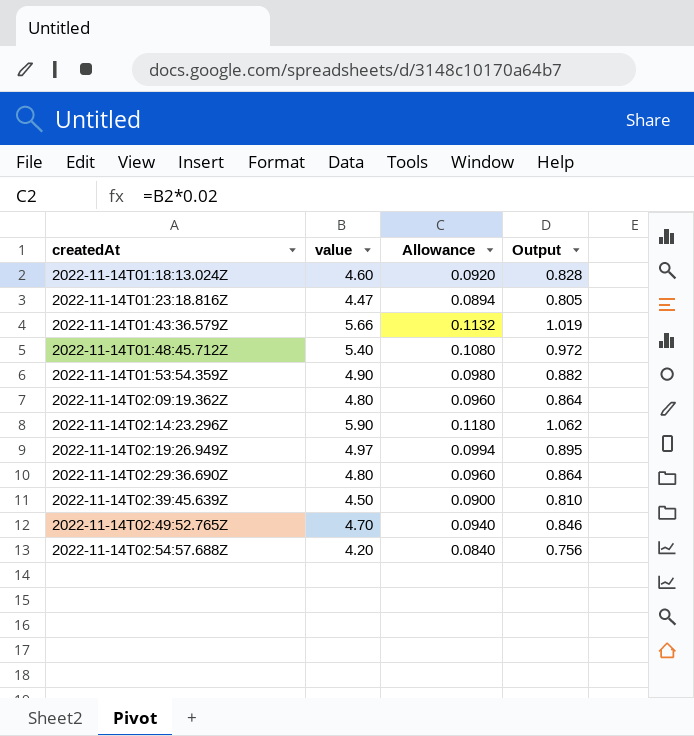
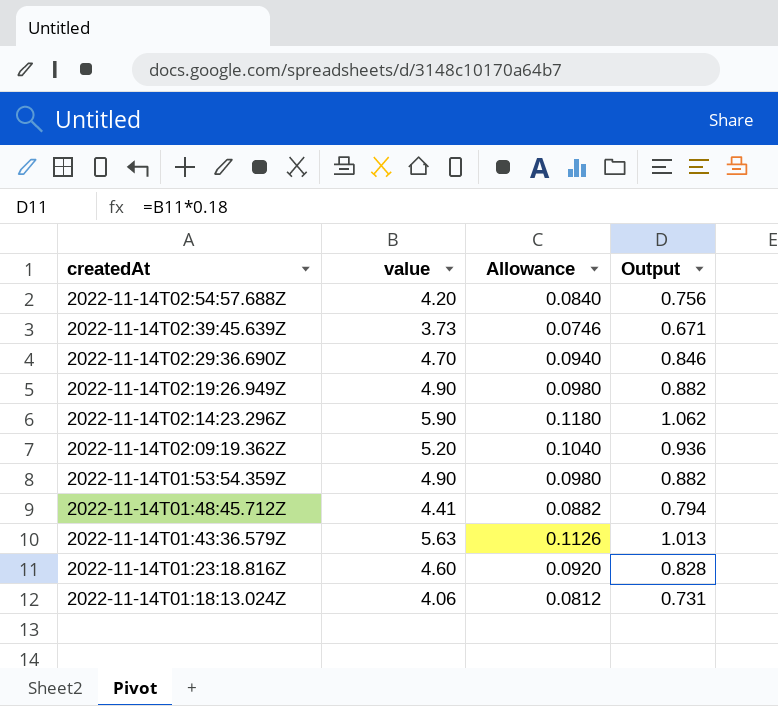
row order: createdAt ascending -> createdAt descending
row 2022-11-14T02:49:52.765Z: 4.70 | 0.0940 | 0.846 -> none
2022-11-14T02:39:45.639Z | value: 4.50 -> 3.73
2022-11-14T02:39:45.639Z | Allowance: 0.0900 -> 0.0746
2022-11-14T02:39:45.639Z | Output: 0.810 -> 0.671
2022-11-14T02:29:36.690Z | value: 4.80 -> 4.70
2022-11-14T02:29:36.690Z | Allowance: 0.0960 -> 0.0940
2022-11-14T02:29:36.690Z | Output: 0.864 -> 0.846
2022-11-14T02:19:26.949Z | value: 4.97 -> 4.90
2022-11-14T02:19:26.949Z | Allowance: 0.0994 -> 0.0980
2022-11-14T02:19:26.949Z | Output: 0.895 -> 0.882
2022-11-14T02:09:19.362Z | value: 4.80 -> 5.20
2022-11-14T02:09:19.362Z | Allowance: 0.0960 -> 0.1040
2022-11-14T02:09:19.362Z | Output: 0.864 -> 0.936
2022-11-14T01:48:45.712Z | value: 5.40 -> 4.41
2022-11-14T01:48:45.712Z | Allowance: 0.1080 -> 0.0882
2022-11-14T01:48:45.712Z | Output: 0.972 -> 0.794
2022-11-14T01:43:36.579Z | value: 5.66 -> 5.63
2022-11-14T01:43:36.579Z | Allowance: 0.1132 -> 0.1126
2022-11-14T01:43:36.579Z | Output: 1.019 -> 1.013
2022-11-14T01:23:18.816Z | value: 4.47 -> 4.60
2022-11-14T01:23:18.816Z | Allowance: 0.0894 -> 0.0920
2022-11-14T01:23:18.816Z | Output: 0.805 -> 0.828
2022-11-14T01:18:13.024Z | value: 4.60 -> 4.06
2022-11-14T01:18:13.024Z | Allowance: 0.0920 -> 0.0812
2022-11-14T01:18:13.024Z | Output: 0.828 -> 0.731

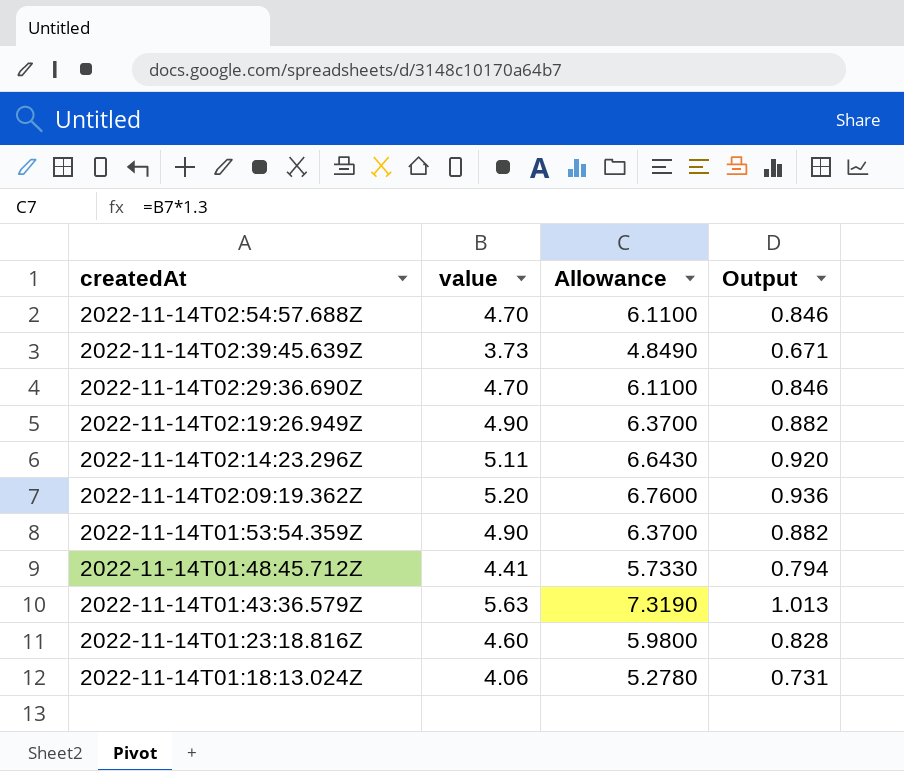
column Allowance | formula: [value] * 0.02 -> [value] * 1.3
2022-11-14T02:54:57.688Z | value: 4.20 -> 4.70
2022-11-14T02:54:57.688Z | Output: 0.756 -> 0.846
2022-11-14T02:14:23.296Z | value: 5.90 -> 5.11
2022-11-14T02:14:23.296Z | Output: 1.062 -> 0.920

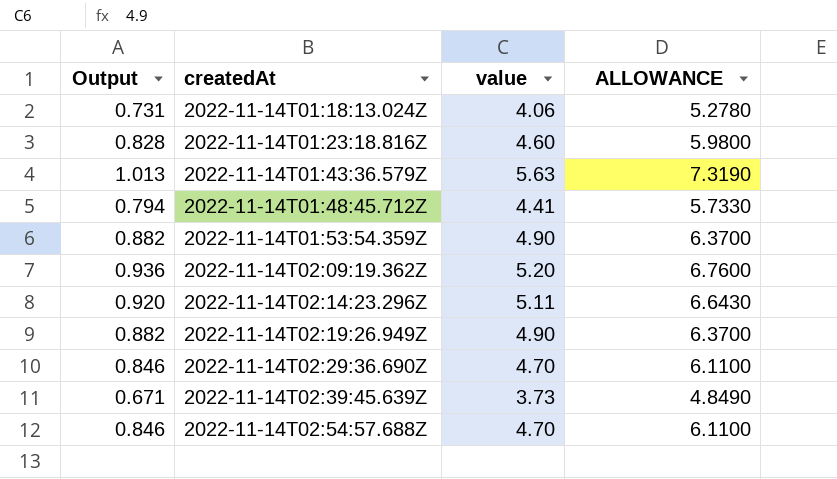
row order: createdAt descending -> createdAt ascending
column Output | position: 4 -> 1
column name: Allowance -> ALLOWANCE

